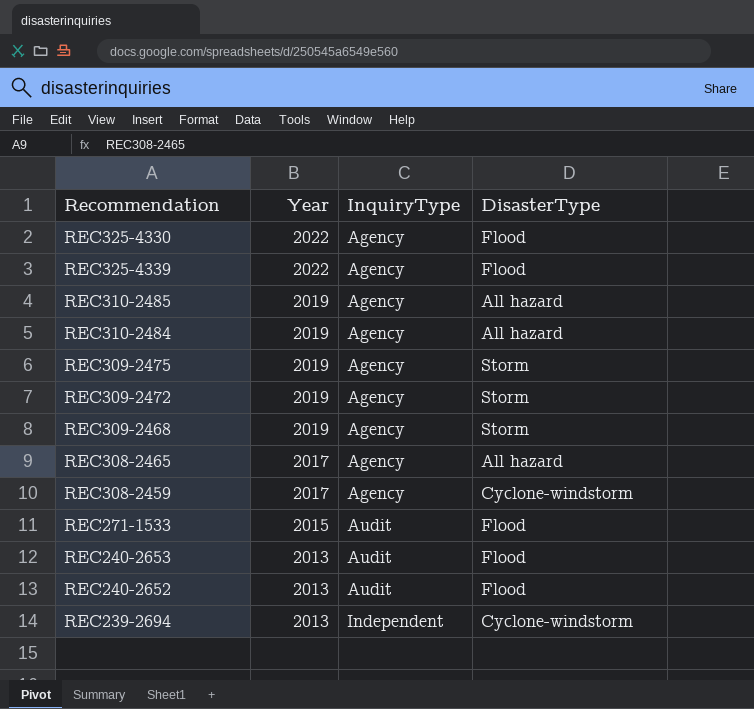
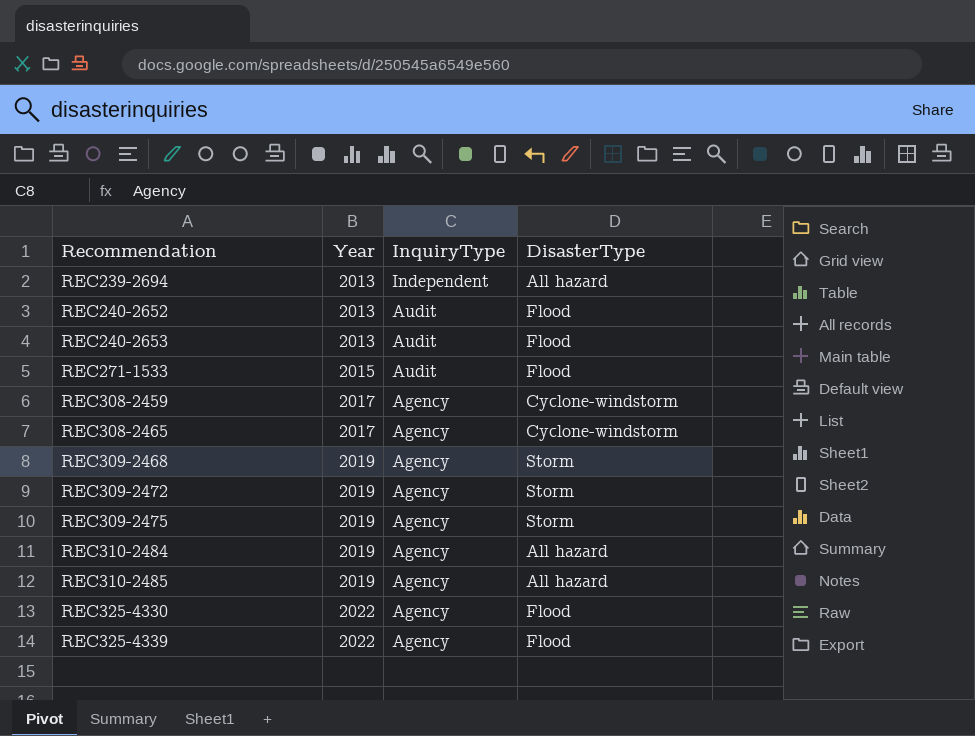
row order: Year descending -> Recommendation ascending
REC239-2694 | DisasterType: Cyclone-windstorm -> All hazard
REC308-2465 | DisasterType: All hazard -> Cyclone-windstorm

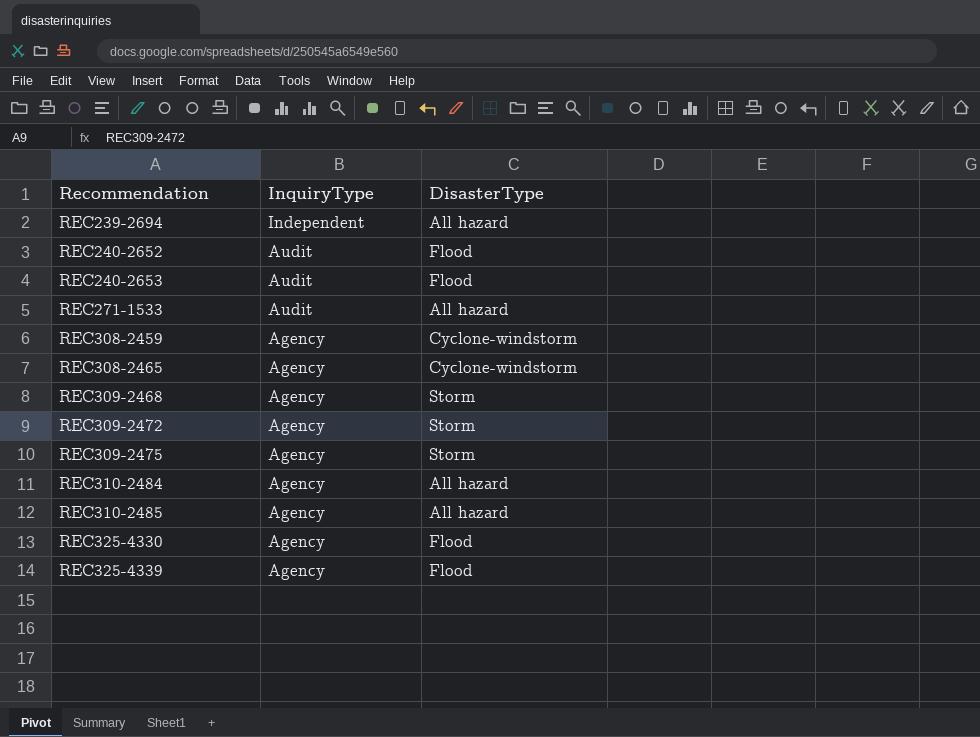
column Year | position: 2 -> none
REC271-1533 | DisasterType: Flood -> All hazard

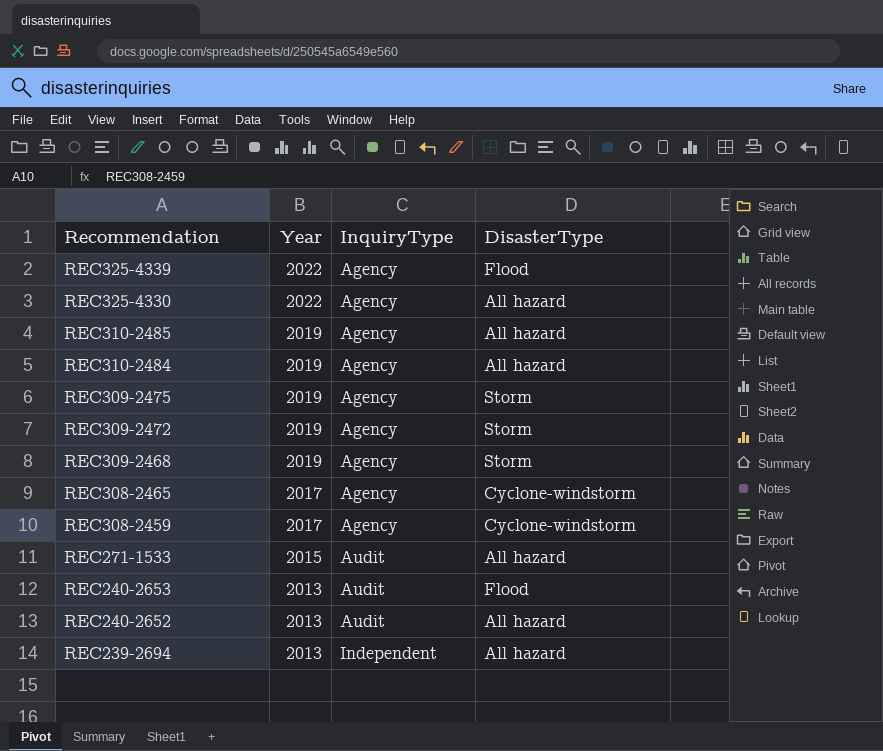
row order: Recommendation ascending -> Recommendation descending
column Year | position: none -> 2
REC325-4330 | DisasterType: Flood -> All hazard
REC240-2652 | DisasterType: Flood -> All hazard

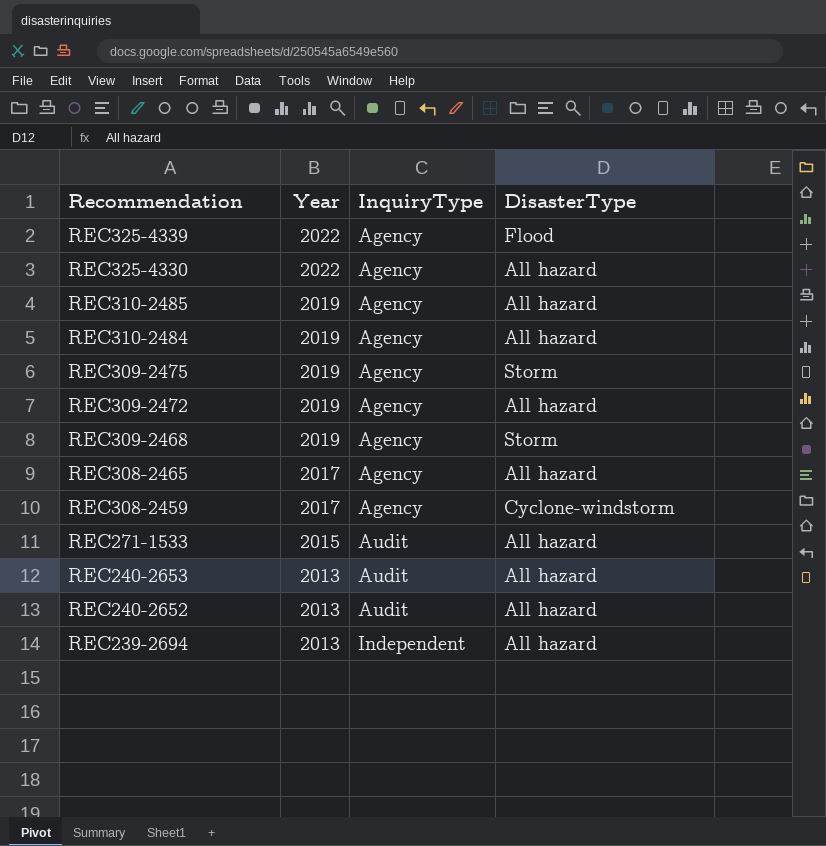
REC309-2472 | DisasterType: Storm -> All hazard
REC308-2465 | DisasterType: Cyclone-windstorm -> All hazard
REC240-2653 | DisasterType: Flood -> All hazard

